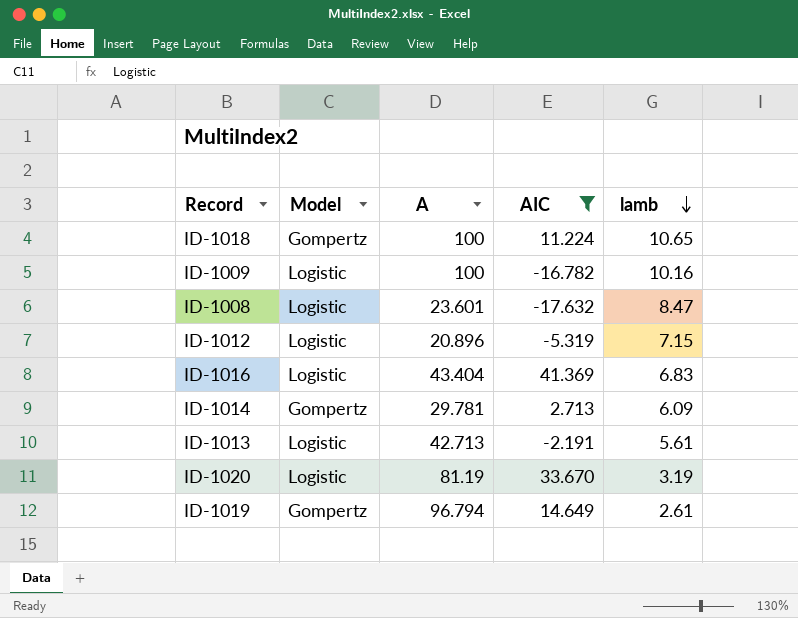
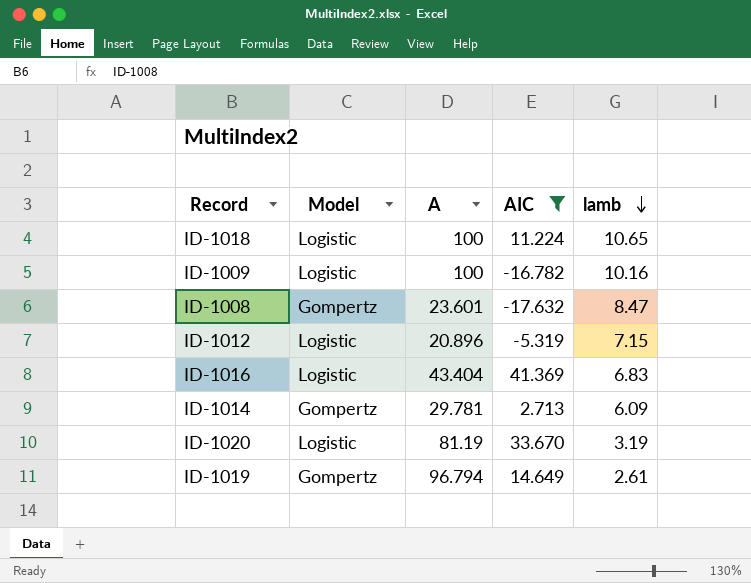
row ID-1013: Logistic | 42.713 | -2.191 | 5.61 -> none
ID-1018 | Model: Gompertz -> Logistic
ID-1008 | Model: Logistic -> Gompertz

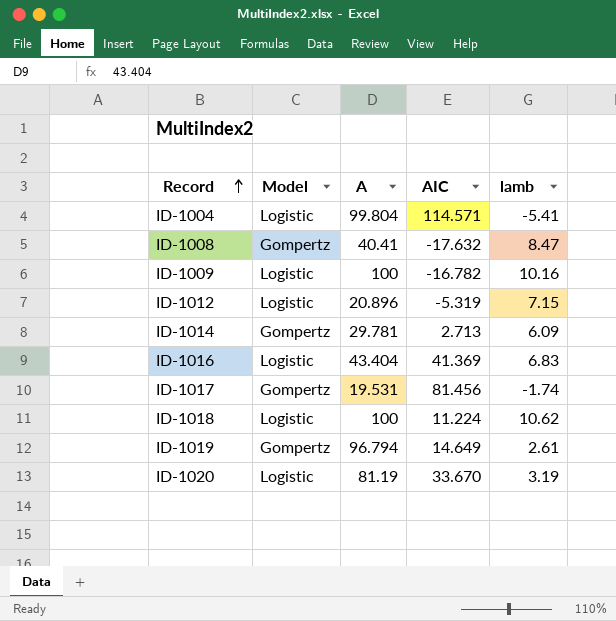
filter: AIC <= 41.369 -> none
row order: lamb descending -> Record ascending
ID-1008 | A: 23.601 -> 40.41
ID-1018 | lamb: 10.65 -> 10.62

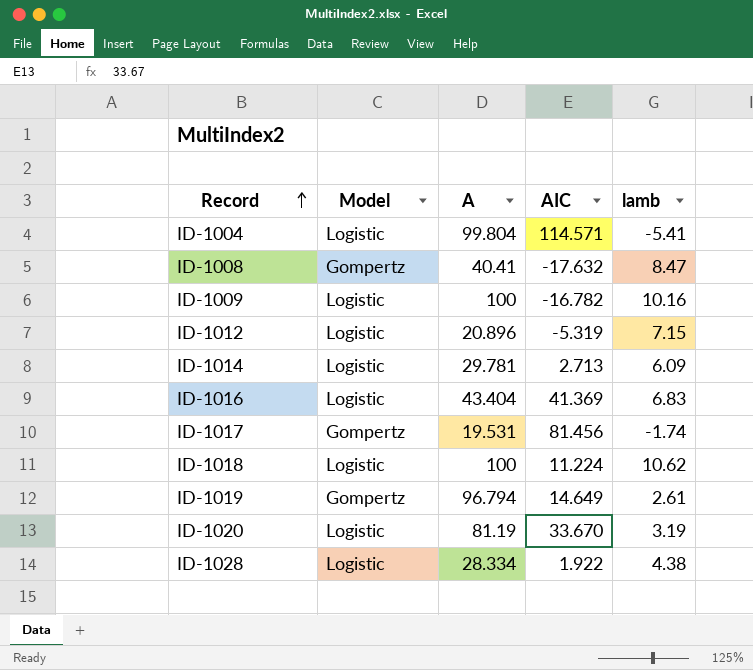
ID-1014 | Model: Gompertz -> Logistic
row ID-1028: none -> Logistic | 28.334 | 1.922 | 4.38

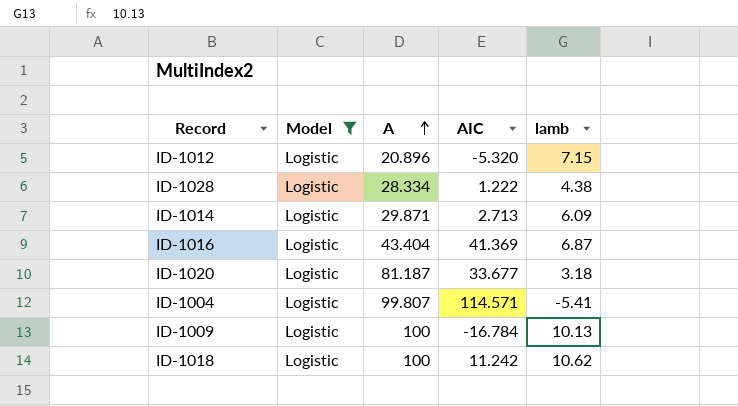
filter: none -> Model = Logistic
row order: Record ascending -> A ascending
ID-1012 | AIC: -5.319 -> -5.320
ID-1028 | AIC: 1.922 -> 1.222
ID-1014 | A: 29.781 -> 29.871
ID-1016 | lamb: 6.83 -> 6.87
ID-1020 | A: 81.19 -> 81.187
ID-1020 | AIC: 33.670 -> 33.677
ID-1020 | lamb: 3.19 -> 3.18
ID-1004 | A: 99.804 -> 99.807
ID-1009 | AIC: -16.782 -> -16.784
ID-1009 | lamb: 10.16 -> 10.13
ID-1018 | AIC: 11.224 -> 11.242

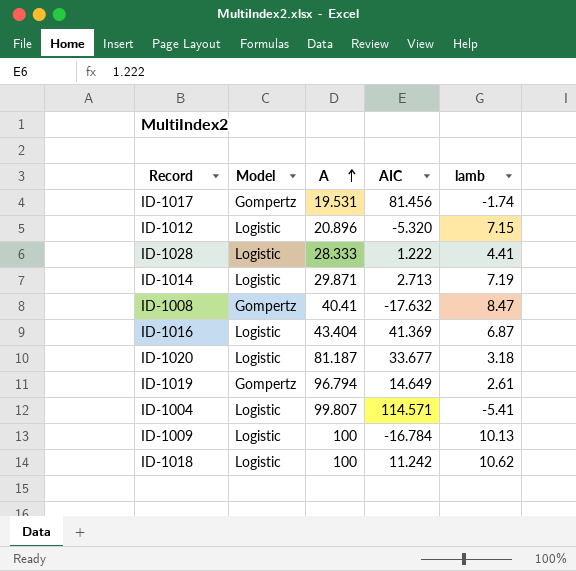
filter: Model = Logistic -> none
ID-1028 | A: 28.334 -> 28.333
ID-1028 | lamb: 4.38 -> 4.41
ID-1014 | lamb: 6.09 -> 7.19

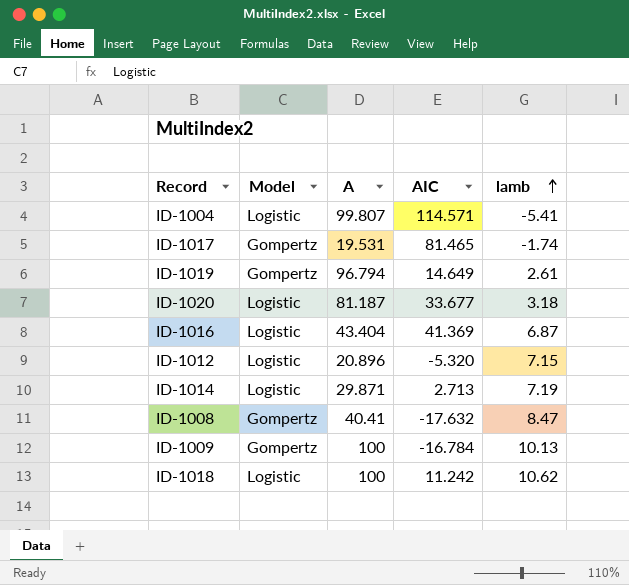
row order: A ascending -> lamb ascending
row ID-1028: Logistic | 28.333 | 1.222 | 4.41 -> none
ID-1017 | AIC: 81.456 -> 81.465
ID-1009 | Model: Logistic -> Gompertz

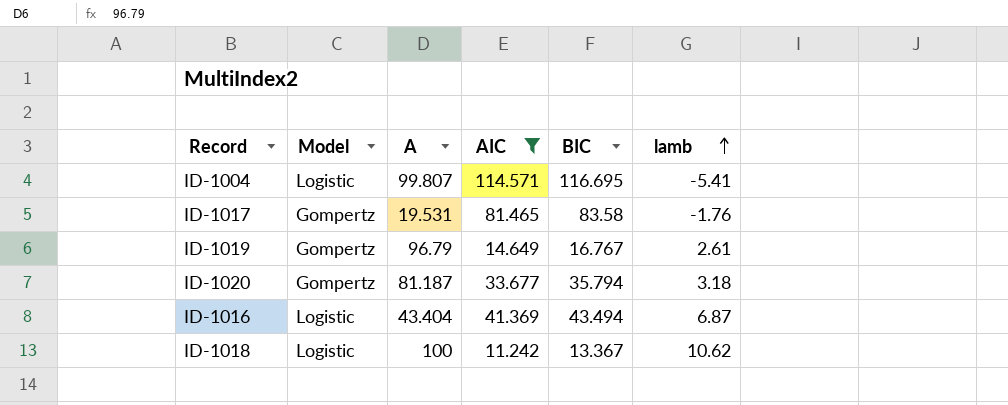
filter: none -> AIC >= 11.242
column BIC | position: none -> 5
ID-1017 | lamb: -1.74 -> -1.76
ID-1019 | A: 96.794 -> 96.79
ID-1020 | Model: Logistic -> Gompertz

